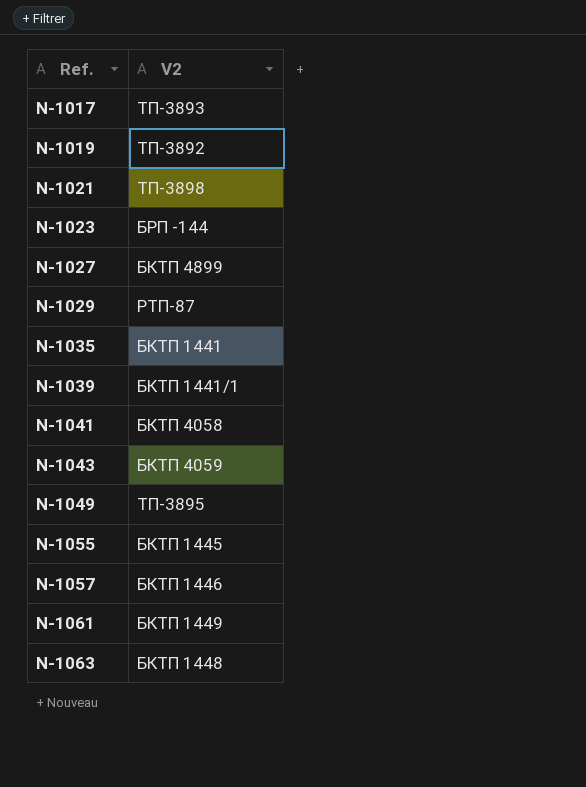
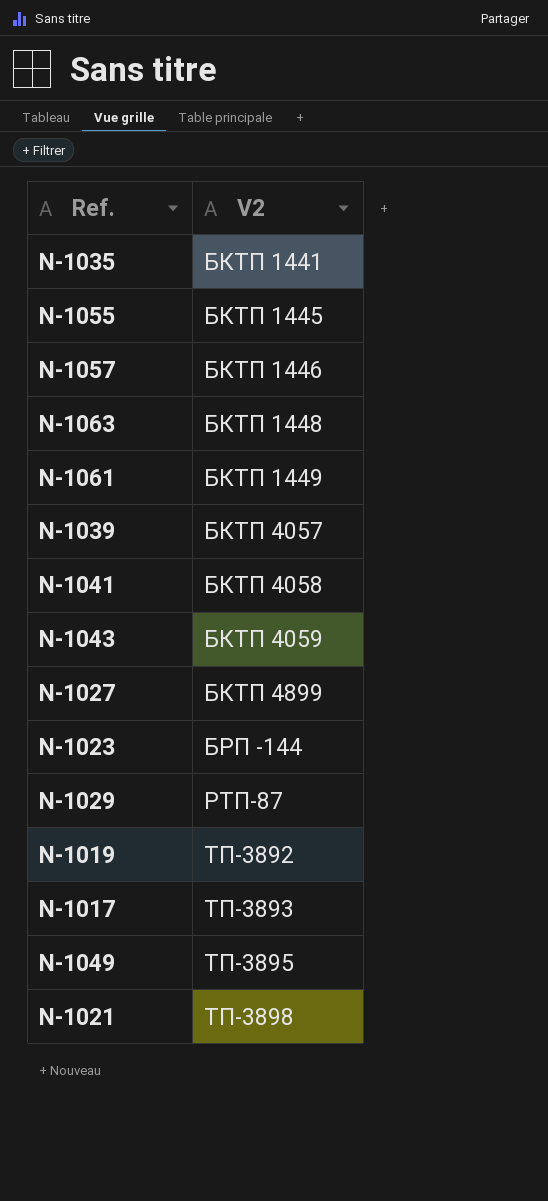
row order: Ref. ascending -> V2 ascending
N-1039 | V2: БКТП 1441/1 -> БКТП 4057

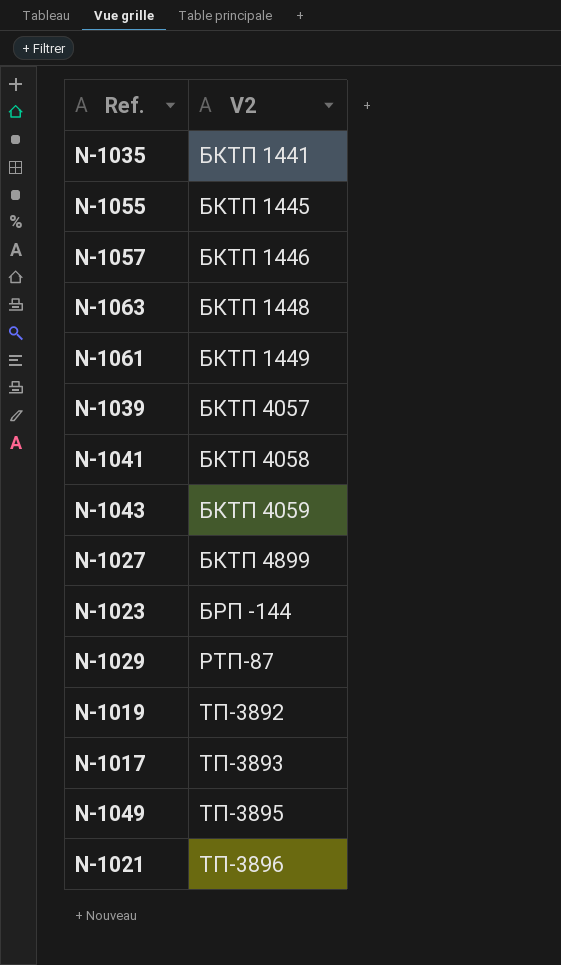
N-1021 | V2: ТП-3898 -> ТП-3896

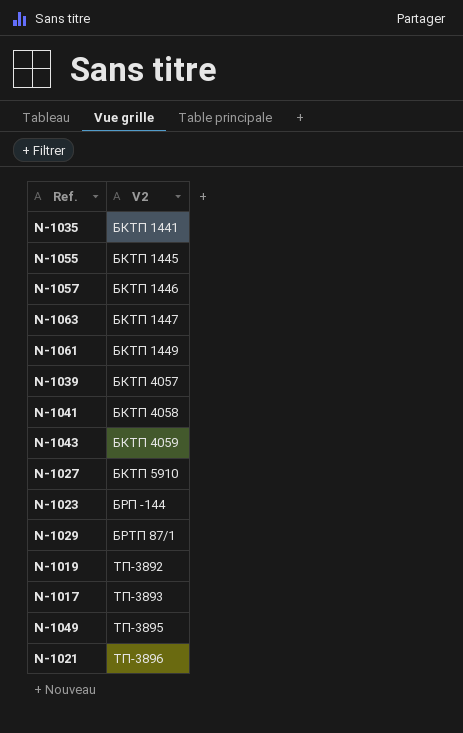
N-1063 | V2: БКТП 1448 -> БКТП 1447
N-1027 | V2: БКТП 4899 -> БКТП 5910
N-1029 | V2: РТП-87 -> БРТП 87/1

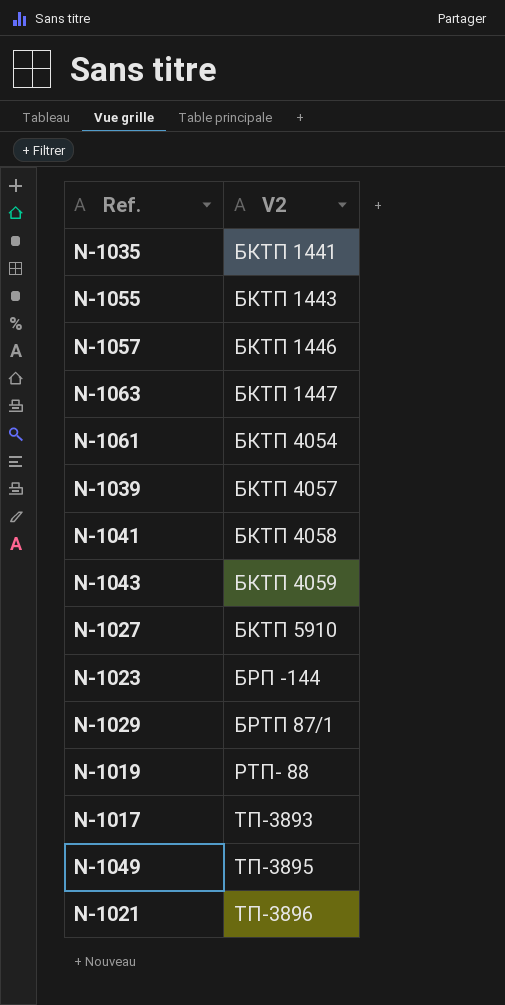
N-1055 | V2: БКТП 1445 -> БКТП 1443
N-1061 | V2: БКТП 1449 -> БКТП 4054
N-1019 | V2: ТП-3892 -> РТП- 88

